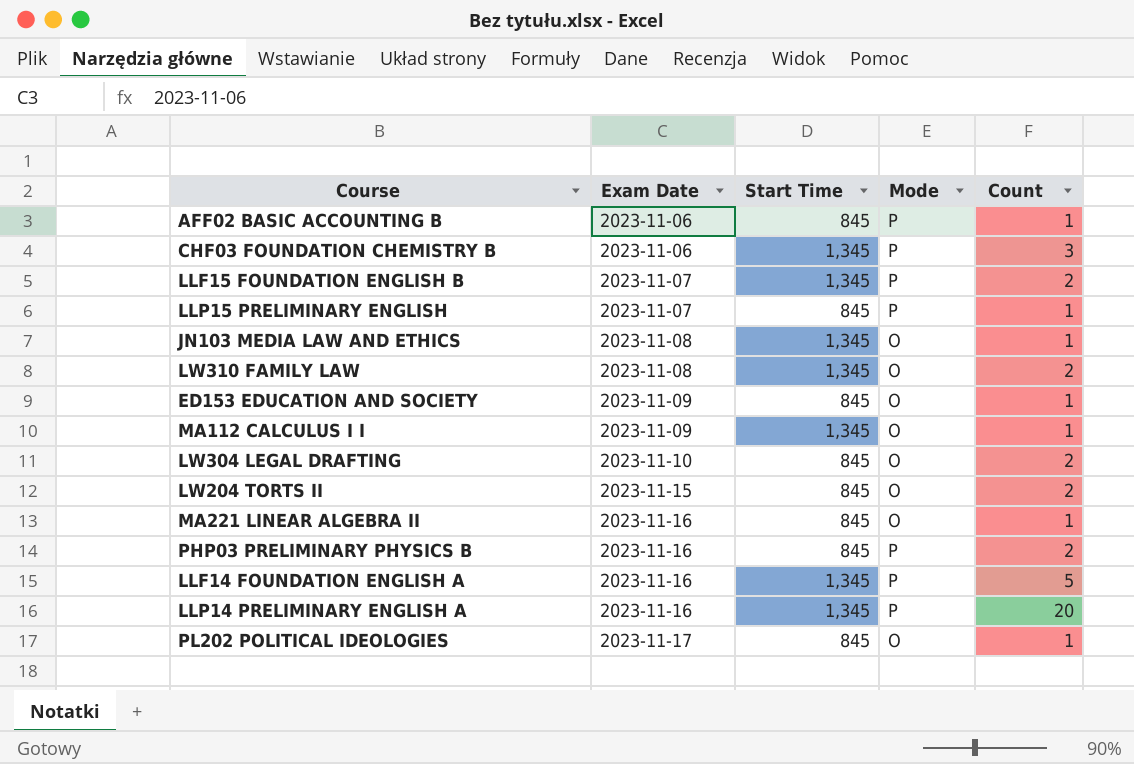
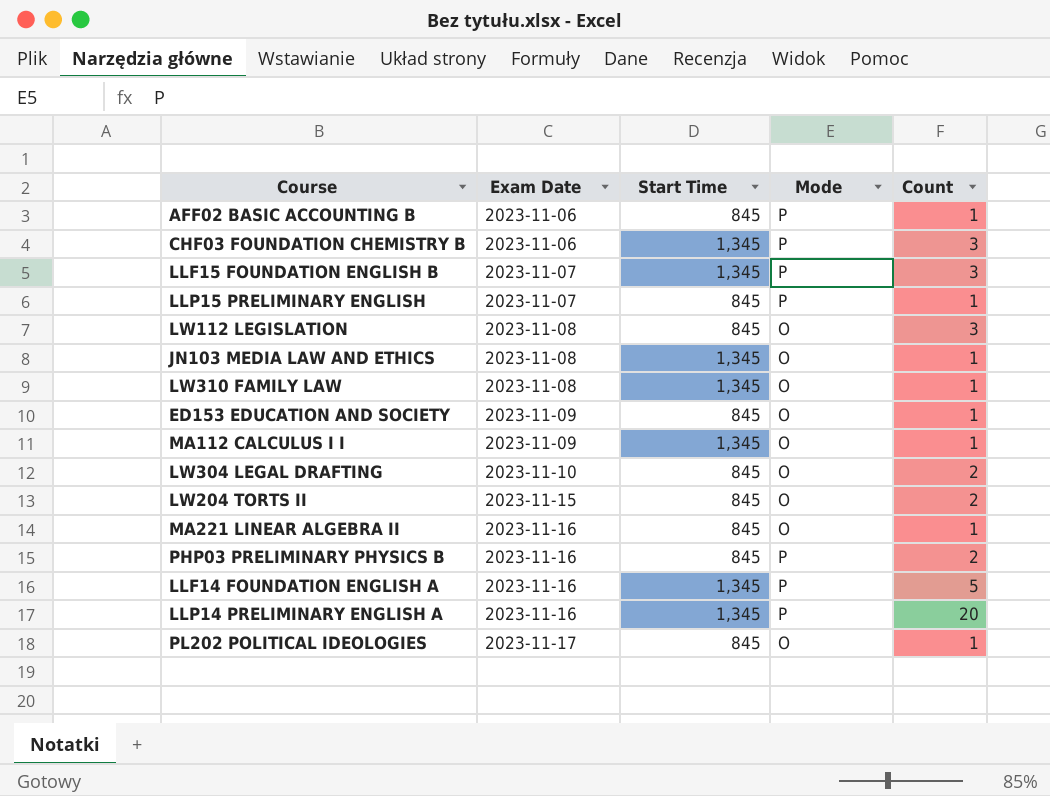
LLF15 FOUNDATION ENGLISH B | Count: 2 -> 3
row LW112 LEGISLATION: none -> 2023-11-08 | 845 | O | 3
LW310 FAMILY LAW | Count: 2 -> 1

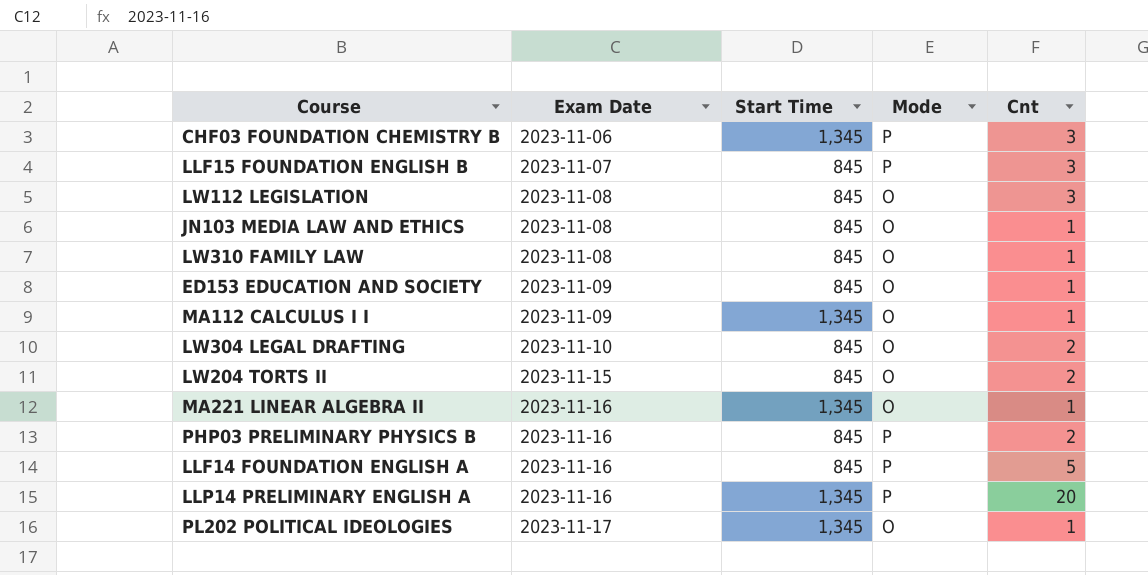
column name: Count -> Cnt
row AFF02 BASIC ACCOUNTING B: 2023-11-06 | 845 | P | 1 -> none
row LLP15 PRELIMINARY ENGLISH: 2023-11-07 | 845 | P | 1 -> none
LLF15 FOUNDATION ENGLISH B | Start Time: 1,345 -> 845
JN103 MEDIA LAW AND ETHICS | Start Time: 1,345 -> 845
LW310 FAMILY LAW | Start Time: 1,345 -> 845
MA221 LINEAR ALGEBRA II | Start Time: 845 -> 1,345
LLF14 FOUNDATION ENGLISH A | Start Time: 1,345 -> 845
PL202 POLITICAL IDEOLOGIES | Start Time: 845 -> 1,345

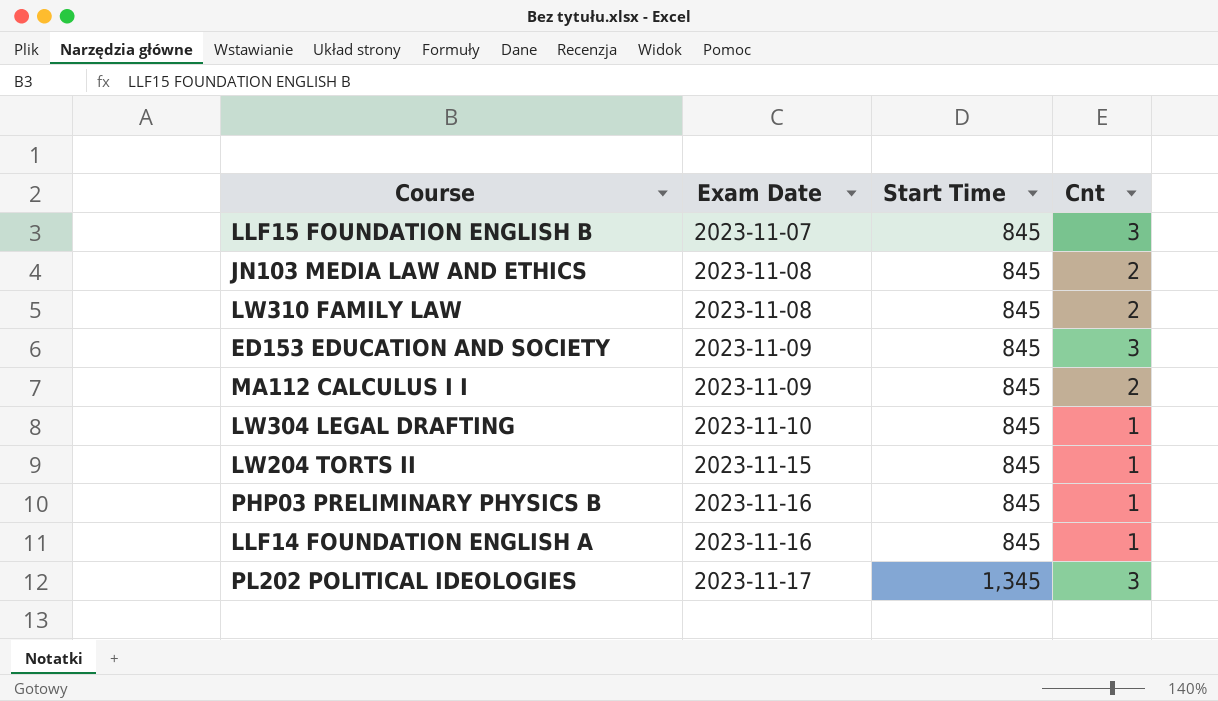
column Mode | position: 4 -> none
row CHF03 FOUNDATION CHEMISTRY B: 2023-11-06 | 1,345 | P | 3 -> none
row LW112 LEGISLATION: 2023-11-08 | 845 | O | 3 -> none
row MA221 LINEAR ALGEBRA II: 2023-11-16 | 1,345 | O | 1 -> none
row LLP14 PRELIMINARY ENGLISH A: 2023-11-16 | 1,345 | P | 20 -> none
JN103 MEDIA LAW AND ETHICS | Cnt: 1 -> 2
LW310 FAMILY LAW | Cnt: 1 -> 2
ED153 EDUCATION AND SOCIETY | Cnt: 1 -> 3
MA112 CALCULUS I I | Start Time: 1,345 -> 845
MA112 CALCULUS I I | Cnt: 1 -> 2
LW304 LEGAL DRAFTING | Cnt: 2 -> 1
LW204 TORTS II | Cnt: 2 -> 1
PHP03 PRELIMINARY PHYSICS B | Cnt: 2 -> 1
LLF14 FOUNDATION ENGLISH A | Cnt: 5 -> 1
PL202 POLITICAL IDEOLOGIES | Cnt: 1 -> 3

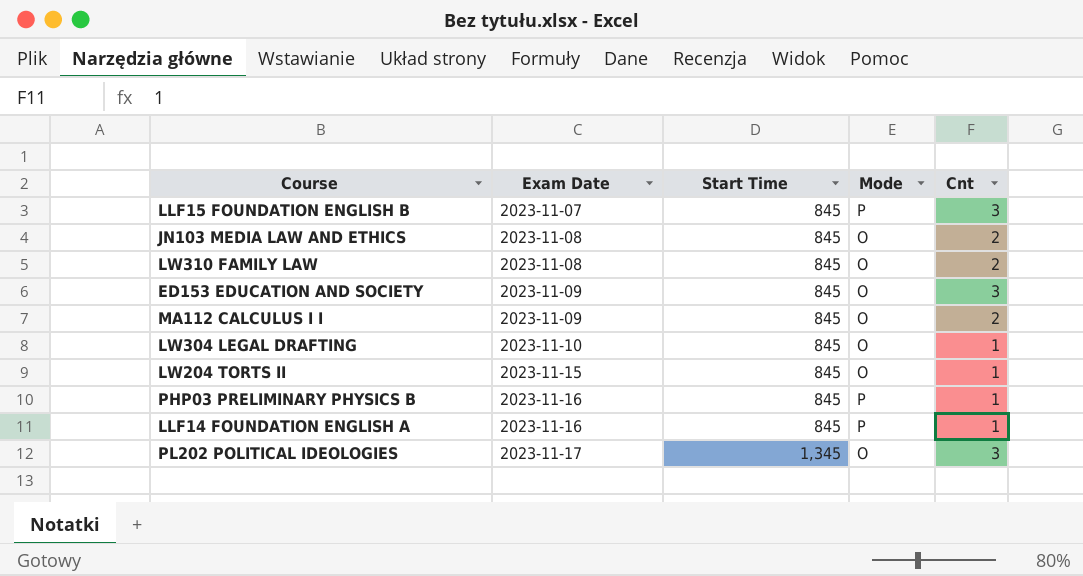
column Mode | position: none -> 4

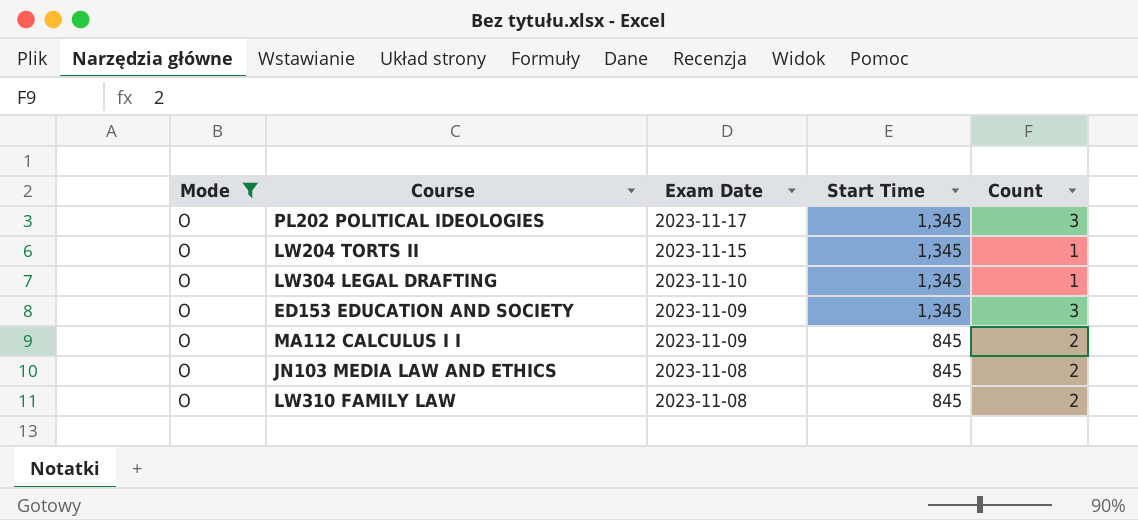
filter: none -> Mode = O
row order: Exam Date ascending -> Exam Date descending
column Mode | position: 4 -> 1
column name: Cnt -> Count
LW204 TORTS II | Start Time: 845 -> 1,345
LW304 LEGAL DRAFTING | Start Time: 845 -> 1,345
ED153 EDUCATION AND SOCIETY | Start Time: 845 -> 1,345

